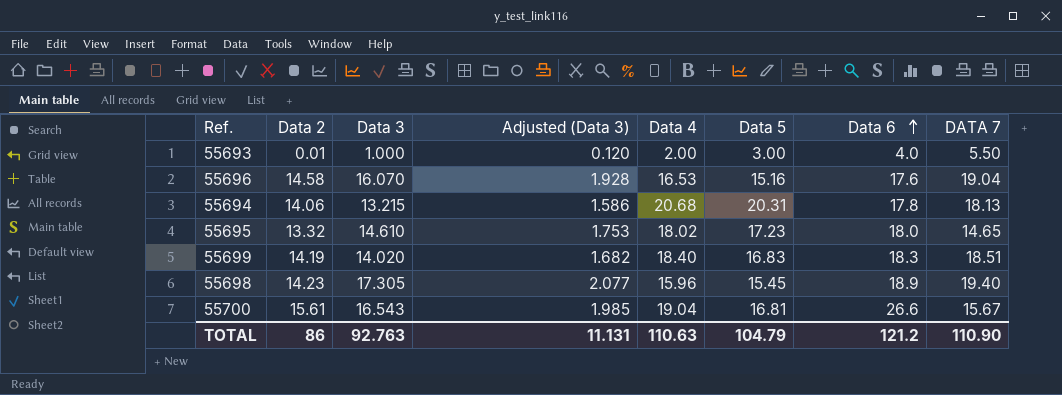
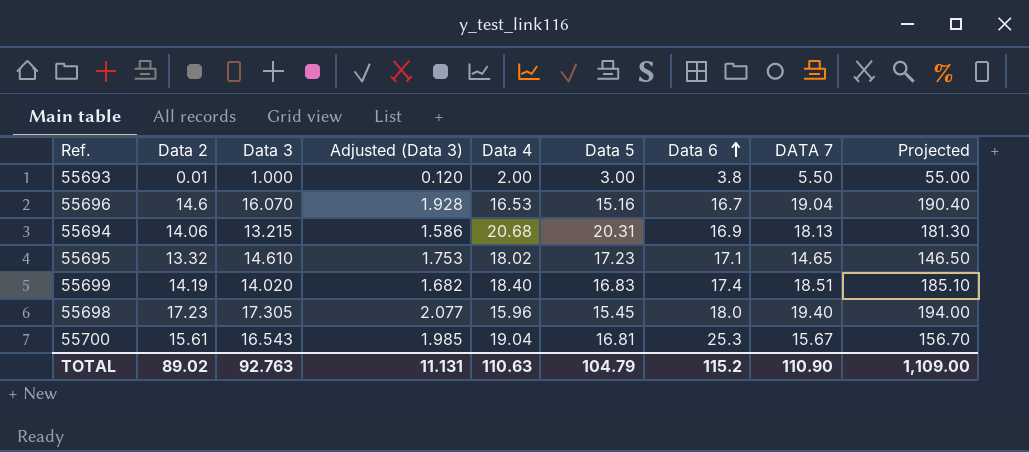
column Projected | formula: none -> [DATA 7] * 10
55693 | Data 6: 4.0 -> 3.8
55696 | Data 2: 14.58 -> 14.6
55696 | Data 6: 17.6 -> 16.7
55694 | Data 6: 17.8 -> 16.9
55695 | Data 6: 18.0 -> 17.1
55699 | Data 6: 18.3 -> 17.4
55698 | Data 2: 14.23 -> 17.23
55698 | Data 6: 18.9 -> 18.0
55700 | Data 6: 26.6 -> 25.3
TOTAL | Data 2: 86 -> 89.02
TOTAL | Data 6: 121.2 -> 115.2

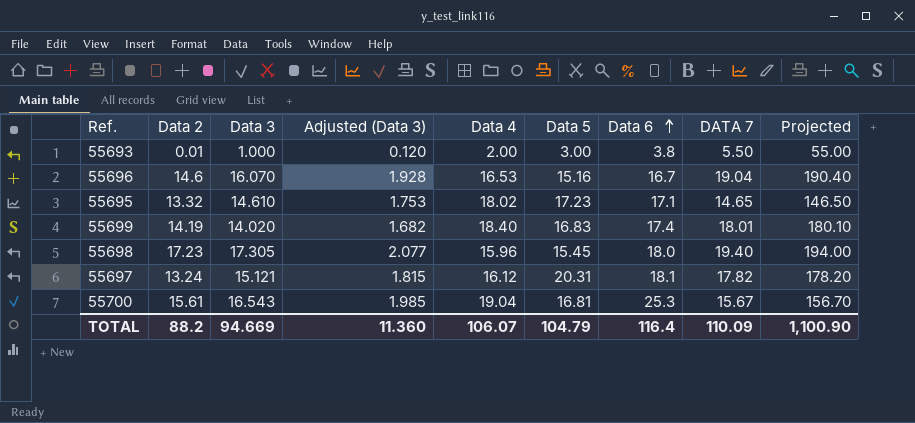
row 55694: 14.06 | 13.215 | 1.586 | 20.68 | 20.31 | 16.9 | 18.13 | 181.30 -> none
55699 | DATA 7: 18.51 -> 18.01
55699 | Projected: 185.10 -> 180.10
row 55697: none -> 13.24 | 15.121 | 1.815 | 16.12 | 20.31 | 18.1 | 17.82 | 178.20
TOTAL | Data 2: 89.02 -> 88.2
TOTAL | Data 3: 92.763 -> 94.669
TOTAL | Adjusted (Data 3): 11.131 -> 11.360
TOTAL | Data 4: 110.63 -> 106.07
TOTAL | Data 6: 115.2 -> 116.4
TOTAL | DATA 7: 110.90 -> 110.09
TOTAL | Projected: 1,109.00 -> 1,100.90

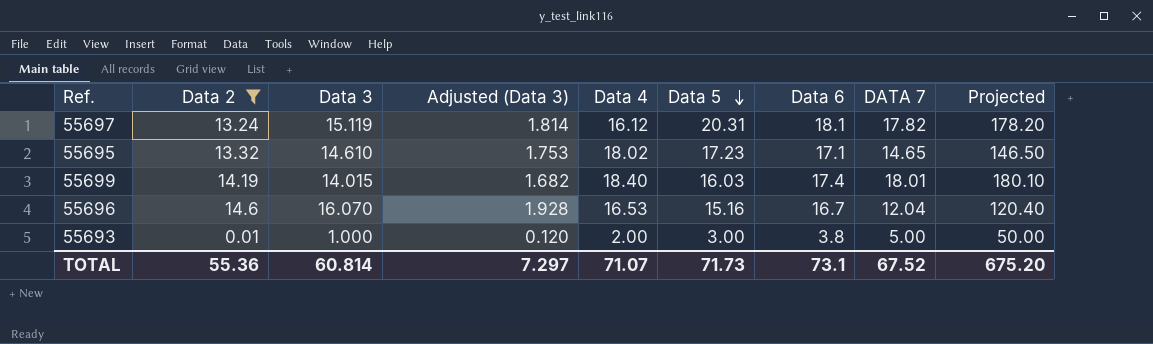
filter: none -> Data 2 <= 14.6
row order: Data 6 ascending -> Data 5 descending
55697 | Data 3: 15.121 -> 15.119
55697 | Adjusted (Data 3): 1.815 -> 1.814
55699 | Data 3: 14.020 -> 14.015
55699 | Data 5: 16.83 -> 16.03
55696 | DATA 7: 19.04 -> 12.04
55696 | Projected: 190.40 -> 120.40
55693 | DATA 7: 5.50 -> 5.00
55693 | Projected: 55.00 -> 50.00
TOTAL | Data 2: 88.2 -> 55.36
TOTAL | Data 3: 94.669 -> 60.814
TOTAL | Adjusted (Data 3): 11.360 -> 7.297
TOTAL | Data 4: 106.07 -> 71.07
TOTAL | Data 5: 104.79 -> 71.73
TOTAL | Data 6: 116.4 -> 73.1
TOTAL | DATA 7: 110.09 -> 67.52
TOTAL | Projected: 1,100.90 -> 675.20

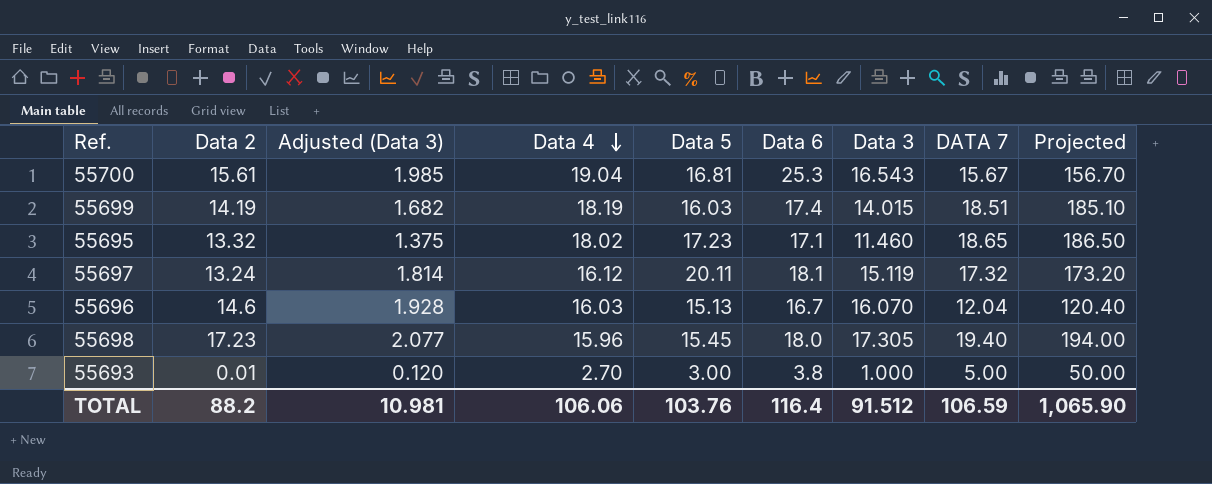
filter: Data 2 <= 14.6 -> none
row order: Data 5 descending -> Data 4 descending
column Data 3 | position: 3 -> 7
55699 | Data 4: 18.40 -> 18.19
55699 | DATA 7: 18.01 -> 18.51
55699 | Projected: 180.10 -> 185.10
55695 | Adjusted (Data 3): 1.753 -> 1.375
55695 | Data 3: 14.610 -> 11.460
55695 | DATA 7: 14.65 -> 18.65
55695 | Projected: 146.50 -> 186.50
55697 | Data 5: 20.31 -> 20.11
55697 | DATA 7: 17.82 -> 17.32
55697 | Projected: 178.20 -> 173.20
55696 | Data 4: 16.53 -> 16.03
55696 | Data 5: 15.16 -> 15.13
55693 | Data 4: 2.00 -> 2.70
TOTAL | Data 2: 55.36 -> 88.2
TOTAL | Adjusted (Data 3): 7.297 -> 10.981
TOTAL | Data 4: 71.07 -> 106.06
TOTAL | Data 5: 71.73 -> 103.76
TOTAL | Data 6: 73.1 -> 116.4
TOTAL | Data 3: 60.814 -> 91.512
TOTAL | DATA 7: 67.52 -> 106.59
TOTAL | Projected: 675.20 -> 1,065.90

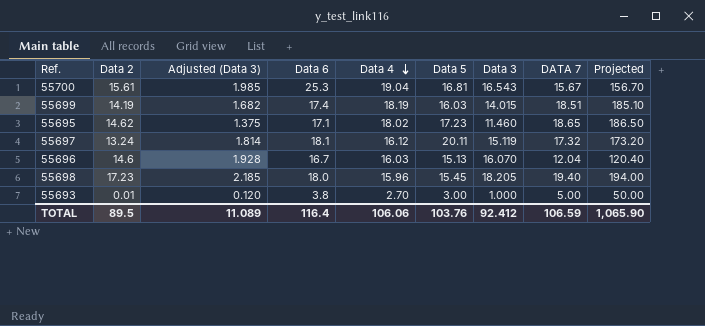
column Data 6 | position: 6 -> 4
55695 | Data 2: 13.32 -> 14.62
55698 | Adjusted (Data 3): 2.077 -> 2.185
55698 | Data 3: 17.305 -> 18.205
TOTAL | Data 2: 88.2 -> 89.5
TOTAL | Adjusted (Data 3): 10.981 -> 11.089
TOTAL | Data 3: 91.512 -> 92.412

